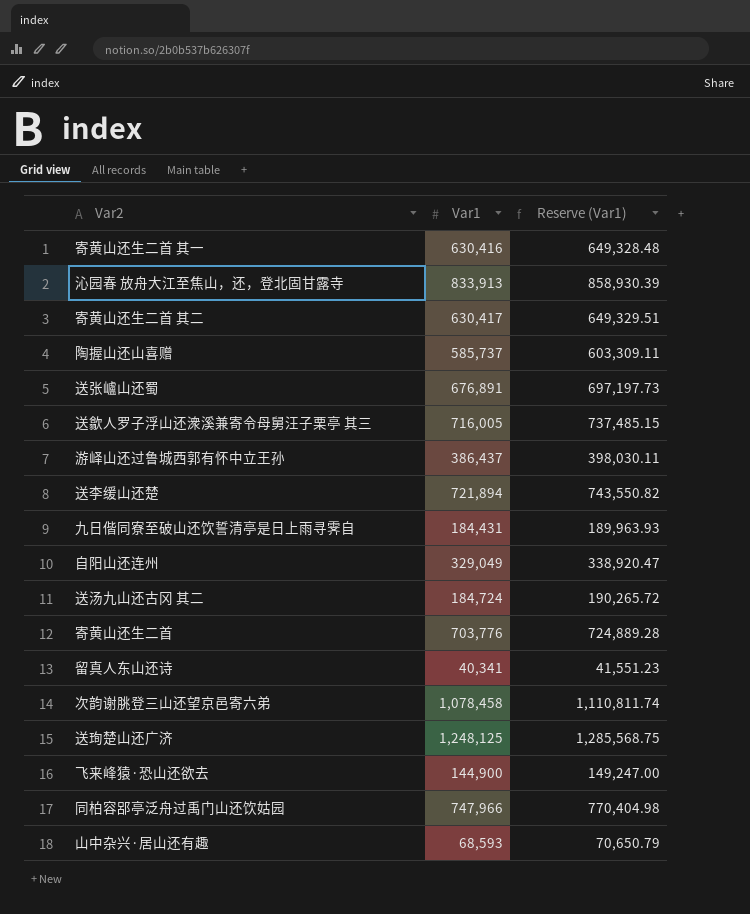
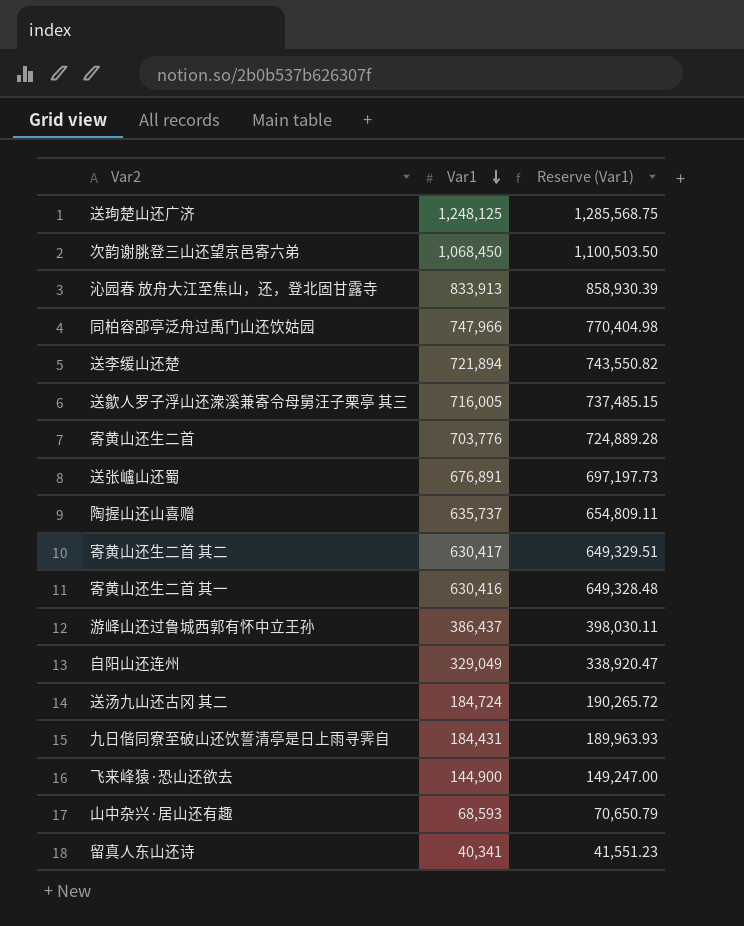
row order: none -> Var1 descending
次韵谢朓登三山还望京邑寄六弟 | Var1: 1,078,458 -> 1,068,450
次韵谢朓登三山还望京邑寄六弟 | Reserve (Var1): 1,110,811.74 -> 1,100,503.50
陶握山还山喜赠 | Var1: 585,737 -> 635,737
陶握山还山喜赠 | Reserve (Var1): 603,309.11 -> 654,809.11

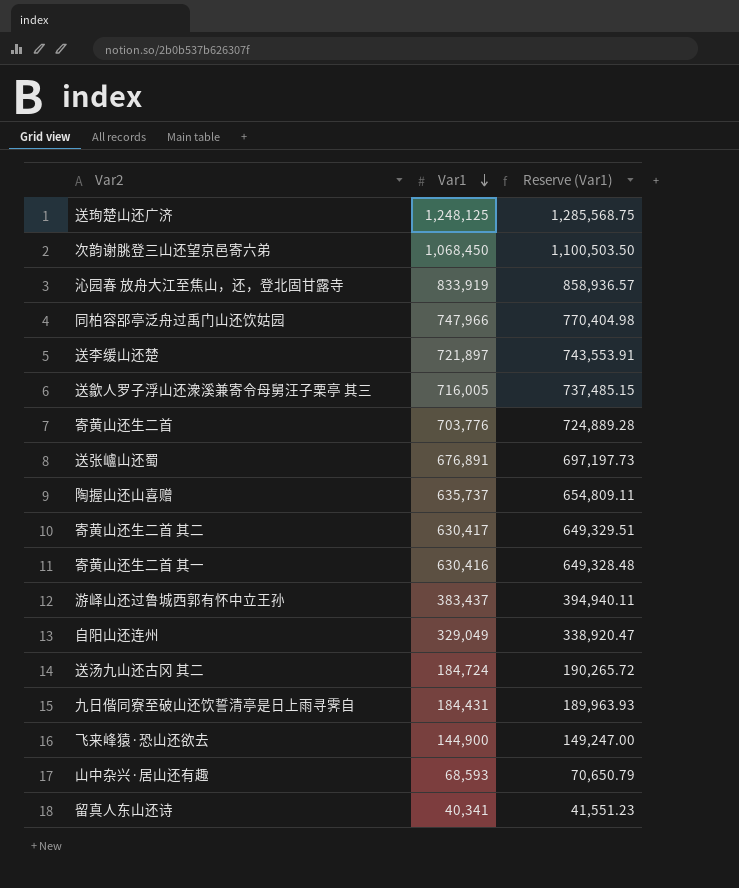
沁园春 放舟大江至焦山，还，登北固甘露寺 | Var1: 833,913 -> 833,919
沁园春 放舟大江至焦山，还，登北固甘露寺 | Reserve (Var1): 858,930.39 -> 858,936.57
送李缓山还楚 | Var1: 721,894 -> 721,897
送李缓山还楚 | Reserve (Var1): 743,550.82 -> 743,553.91
游峄山还过鲁城西郭有怀中立王孙 | Var1: 386,437 -> 383,437
游峄山还过鲁城西郭有怀中立王孙 | Reserve (Var1): 398,030.11 -> 394,940.11

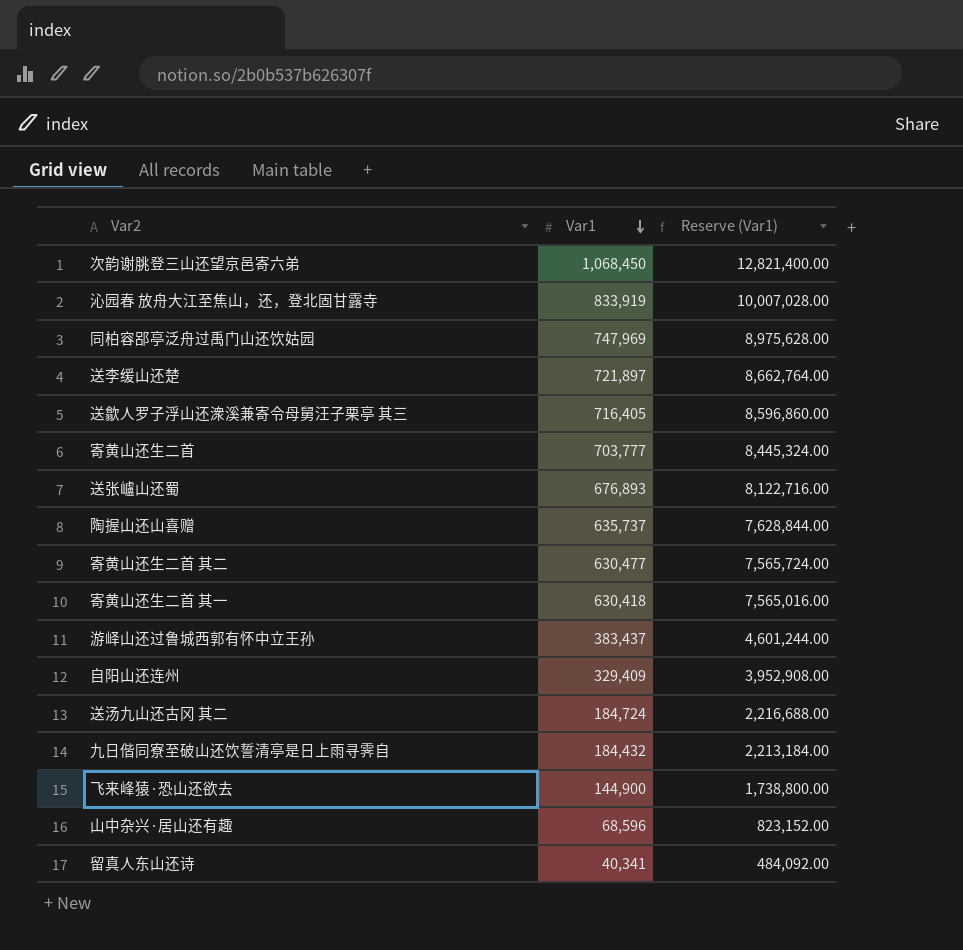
column Reserve (Var1) | formula: [Var1] * 1.03 -> [Var1] * 12
row 送珣楚山还广济: 1,248,125 | 1,285,568.75 -> none
同柏容郘亭泛舟过禹门山还饮姑园 | Var1: 747,966 -> 747,969
送歙人罗子浮山还潨溪兼寄令母舅汪子栗亭 其三 | Var1: 716,005 -> 716,405
寄黄山还生二首 | Var1: 703,776 -> 703,777
送张㠠山还蜀 | Var1: 676,891 -> 676,893
寄黄山还生二首 其二 | Var1: 630,417 -> 630,477
寄黄山还生二首 其一 | Var1: 630,416 -> 630,418
自阳山还连州 | Var1: 329,049 -> 329,409
九日偕同寮至破山还饮誓清亭是日上雨寻霁自 | Var1: 184,431 -> 184,432
山中杂兴·居山还有趣 | Var1: 68,593 -> 68,596

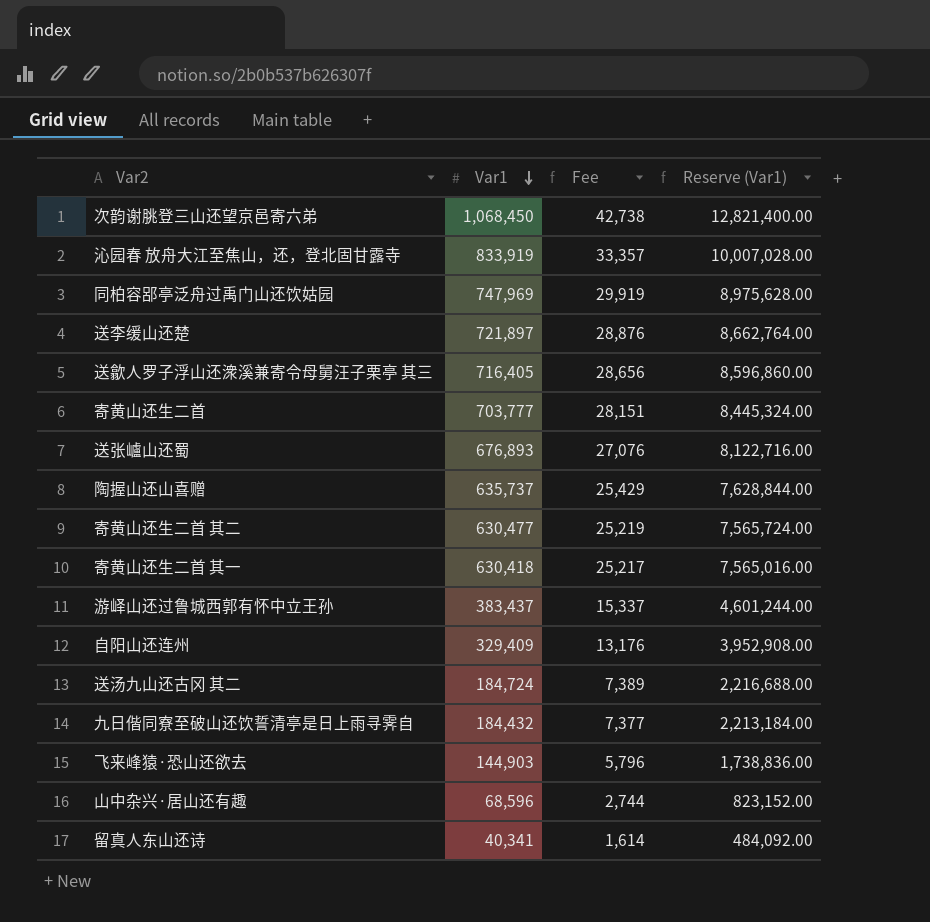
column Fee | formula: none -> [Var1] * 0.04
飞来峰猿·恐山还欲去 | Var1: 144,900 -> 144,903
飞来峰猿·恐山还欲去 | Reserve (Var1): 1,738,800.00 -> 1,738,836.00

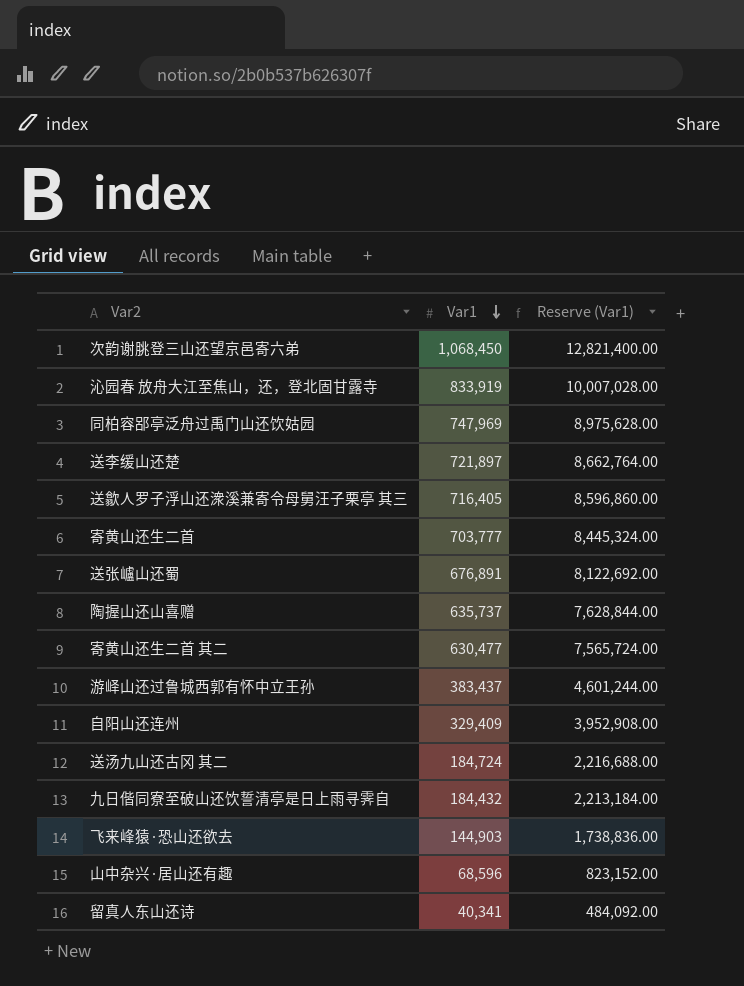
column Fee | formula: [Var1] * 0.04 -> none
row 寄黄山还生二首 其一: 630,418 | 25,217 | 7,565,016.00 -> none
送张㠠山还蜀 | Var1: 676,893 -> 676,891
送张㠠山还蜀 | Reserve (Var1): 8,122,716.00 -> 8,122,692.00

